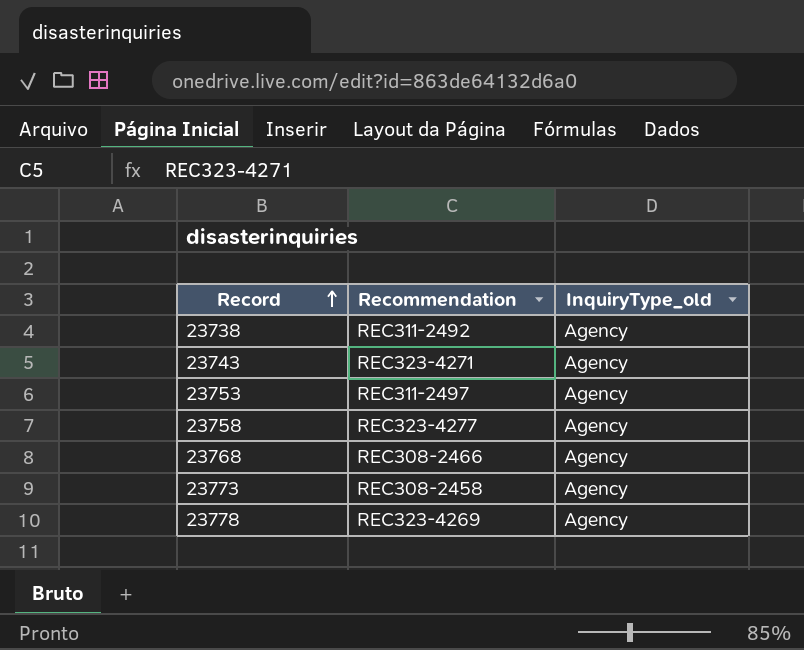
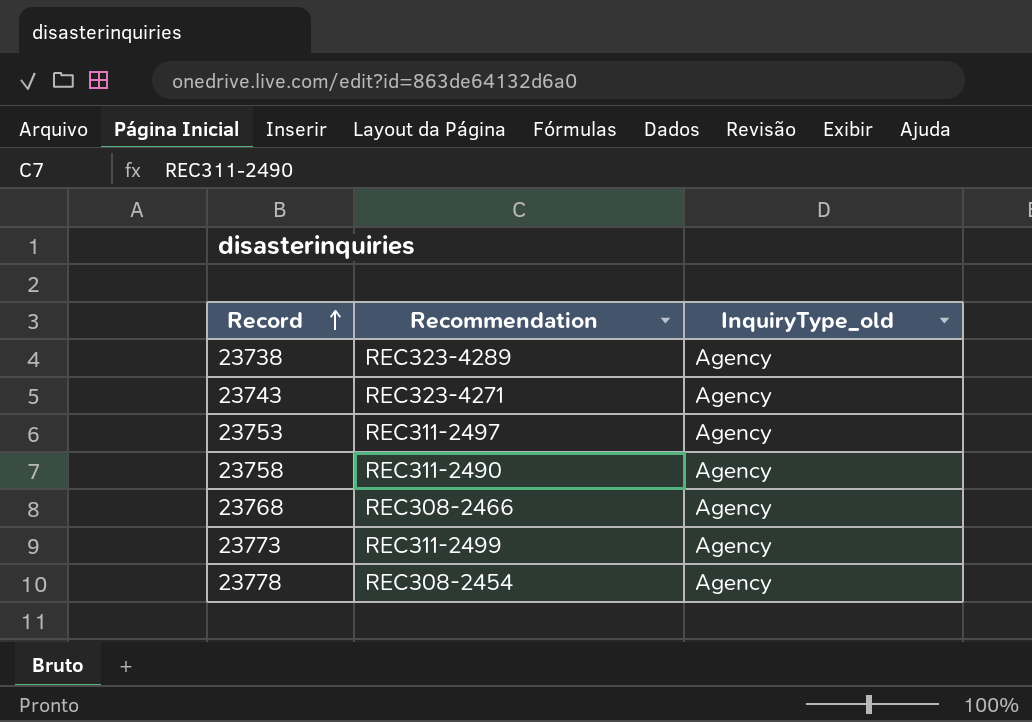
23738 | Recommendation: REC311-2492 -> REC323-4289
23758 | Recommendation: REC323-4277 -> REC311-2490
23773 | Recommendation: REC308-2458 -> REC311-2499
23778 | Recommendation: REC323-4269 -> REC308-2454

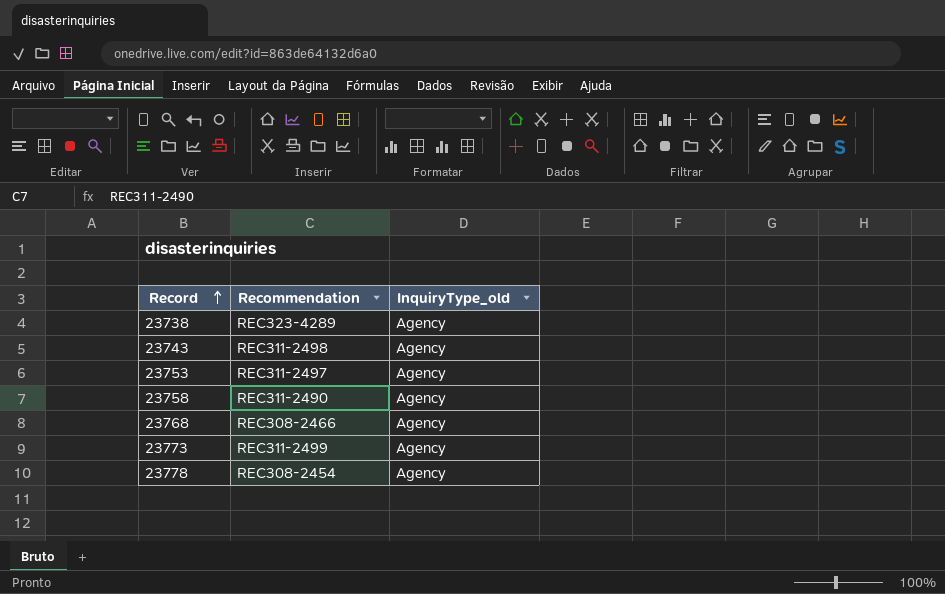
23743 | Recommendation: REC323-4271 -> REC311-2498

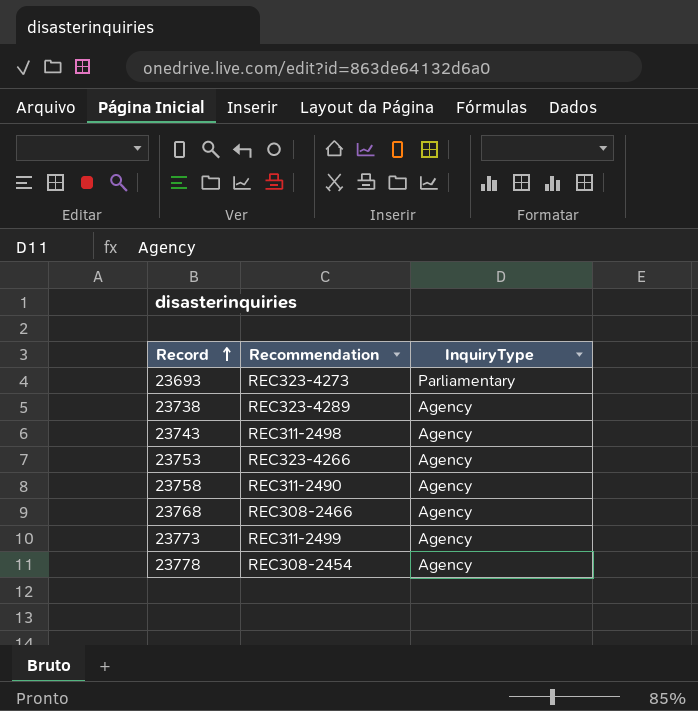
column name: InquiryType_old -> InquiryType
row 23693: none -> REC323-4273 | Parliamentary
23753 | Recommendation: REC311-2497 -> REC323-4266

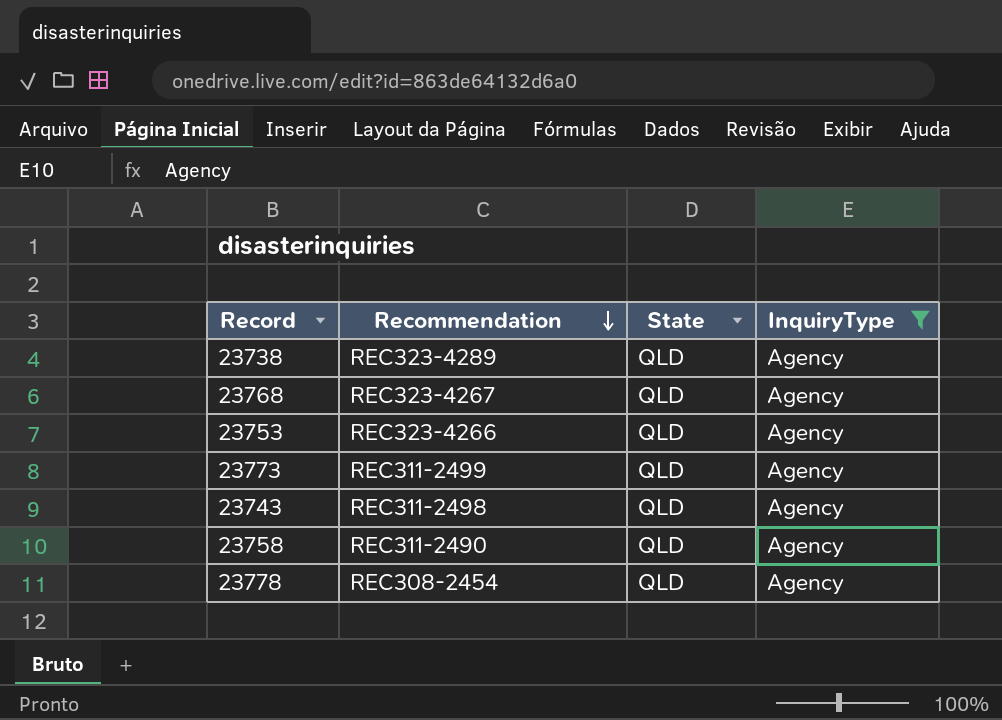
filter: none -> InquiryType = Agency
row order: Record ascending -> Recommendation descending
column State | position: none -> 3
23768 | Recommendation: REC308-2466 -> REC323-4267

